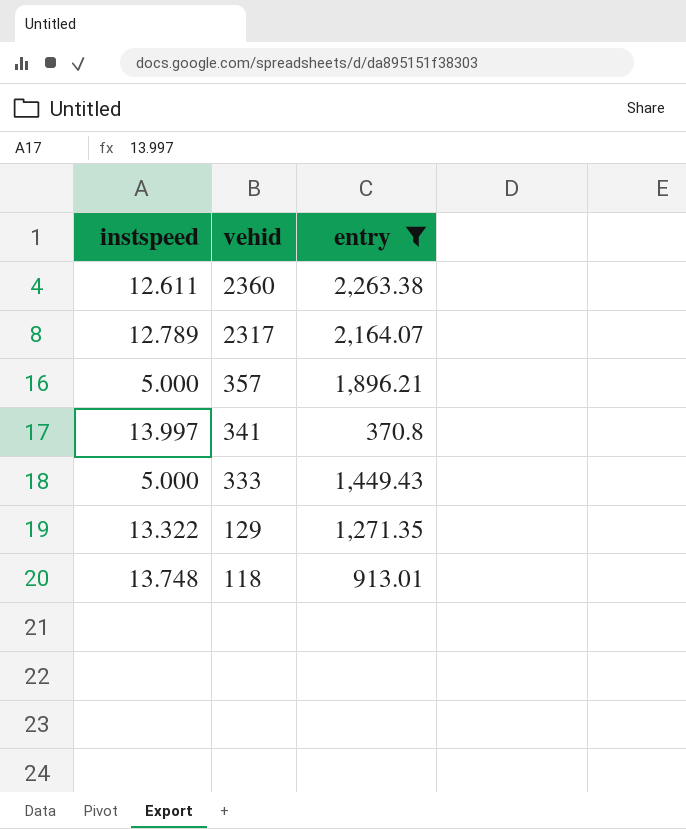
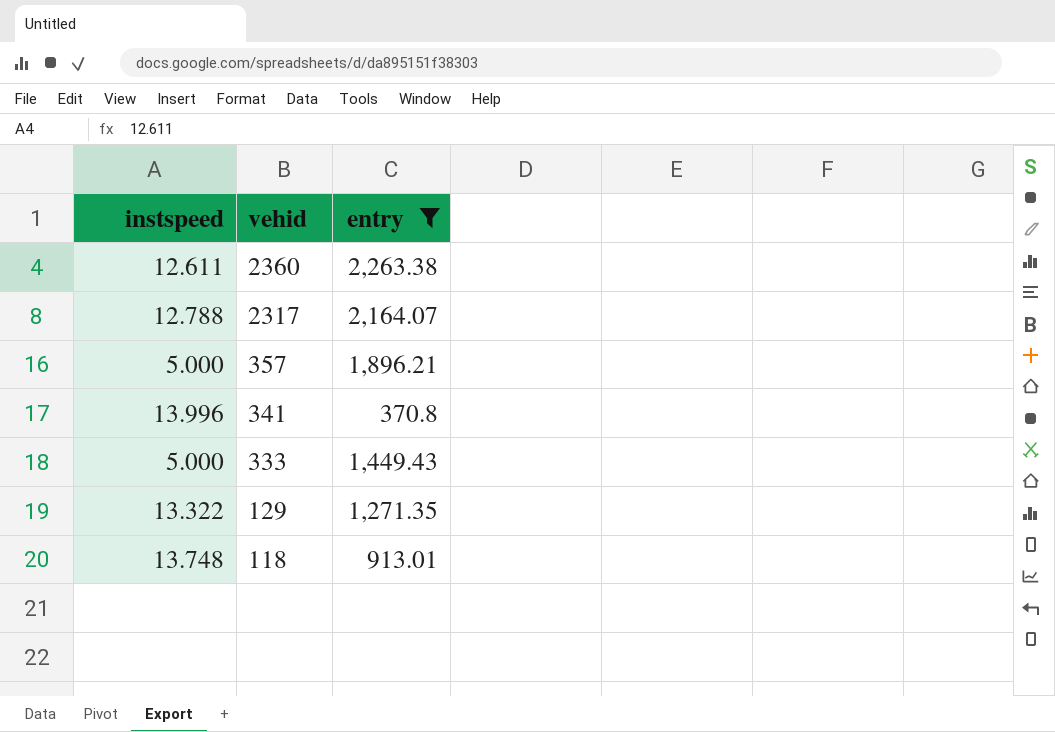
2317 | instspeed: 12.789 -> 12.788
341 | instspeed: 13.997 -> 13.996

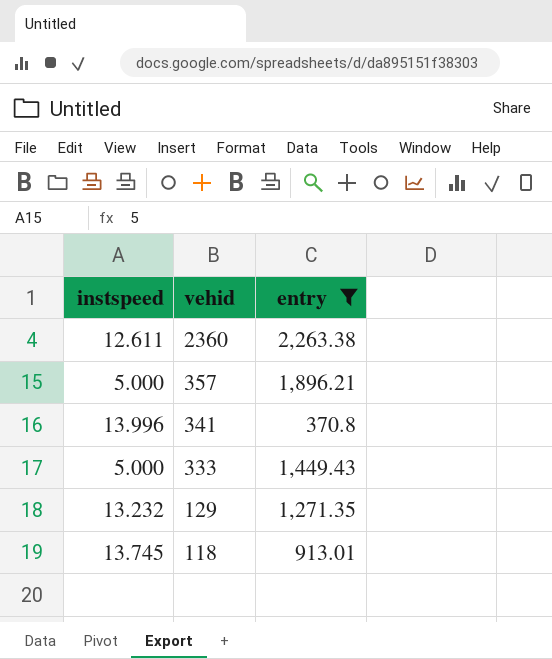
row 2317: 12.788 | 2,164.07 -> none
129 | instspeed: 13.322 -> 13.232
118 | instspeed: 13.748 -> 13.745

